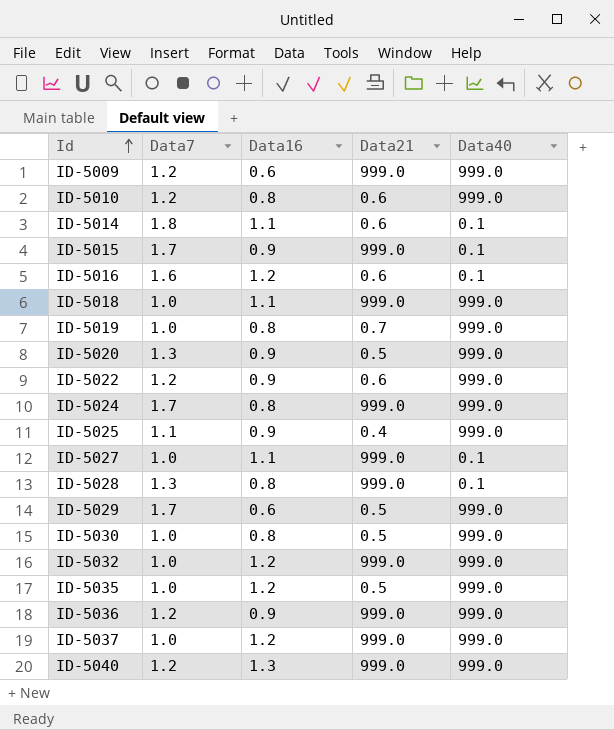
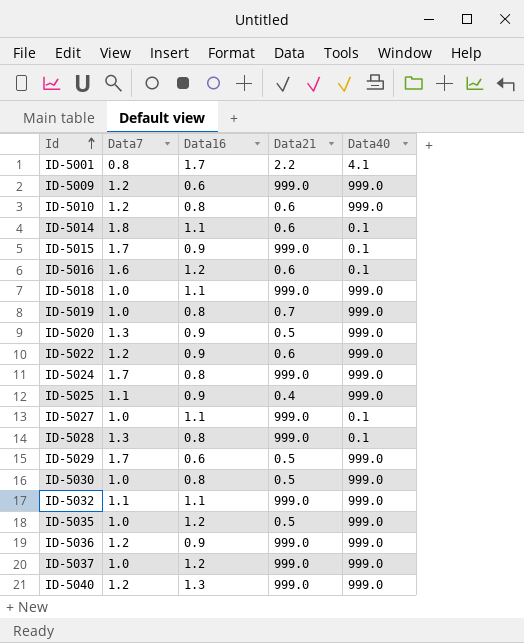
row ID-5001: none -> 0.8 | 1.7 | 2.2 | 4.1
ID-5032 | Data7: 1.0 -> 1.1
ID-5032 | Data16: 1.2 -> 1.1

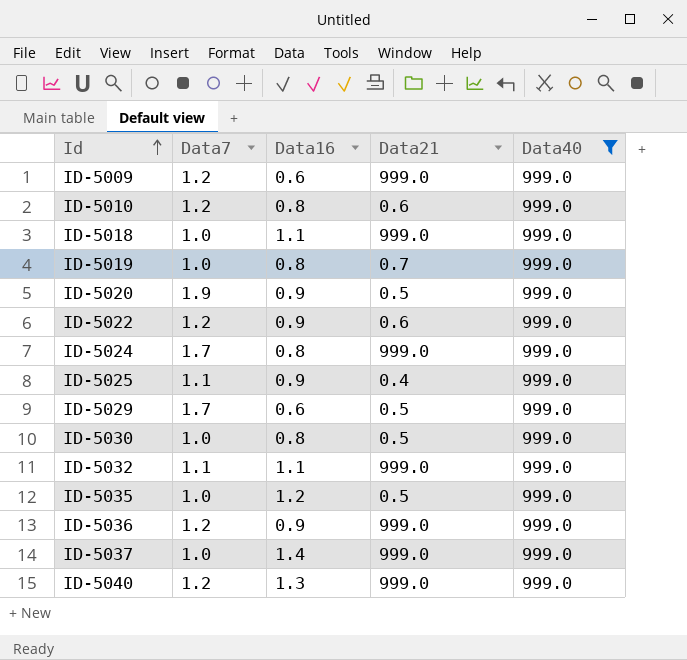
filter: none -> Data40 = 999.0
ID-5020 | Data7: 1.3 -> 1.9
ID-5037 | Data16: 1.2 -> 1.4

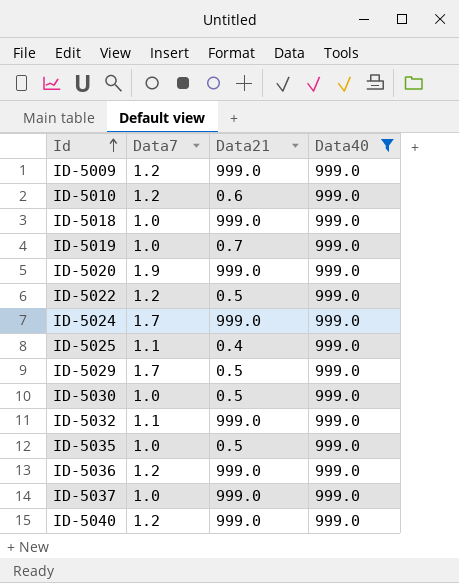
column Data16 | position: 3 -> none
ID-5020 | Data21: 0.5 -> 999.0
ID-5022 | Data21: 0.6 -> 0.5

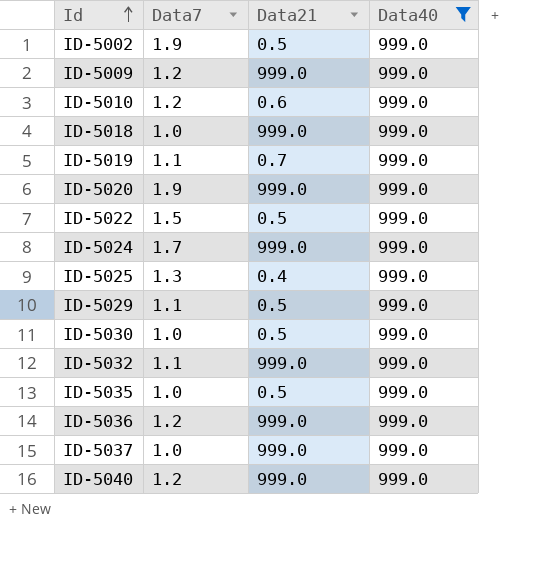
row ID-5002: none -> 1.9 | 0.5 | 999.0
ID-5019 | Data7: 1.0 -> 1.1
ID-5022 | Data7: 1.2 -> 1.5
ID-5025 | Data7: 1.1 -> 1.3
ID-5029 | Data7: 1.7 -> 1.1

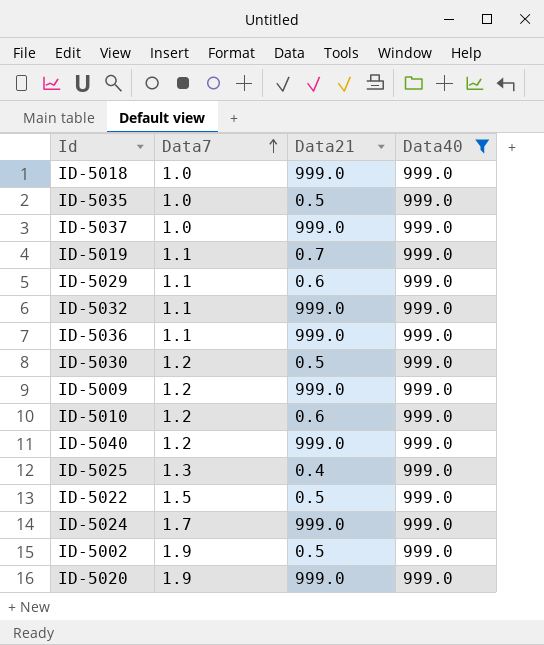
row order: Id ascending -> Data7 ascending
ID-5029 | Data21: 0.5 -> 0.6
ID-5036 | Data7: 1.2 -> 1.1
ID-5030 | Data7: 1.0 -> 1.2

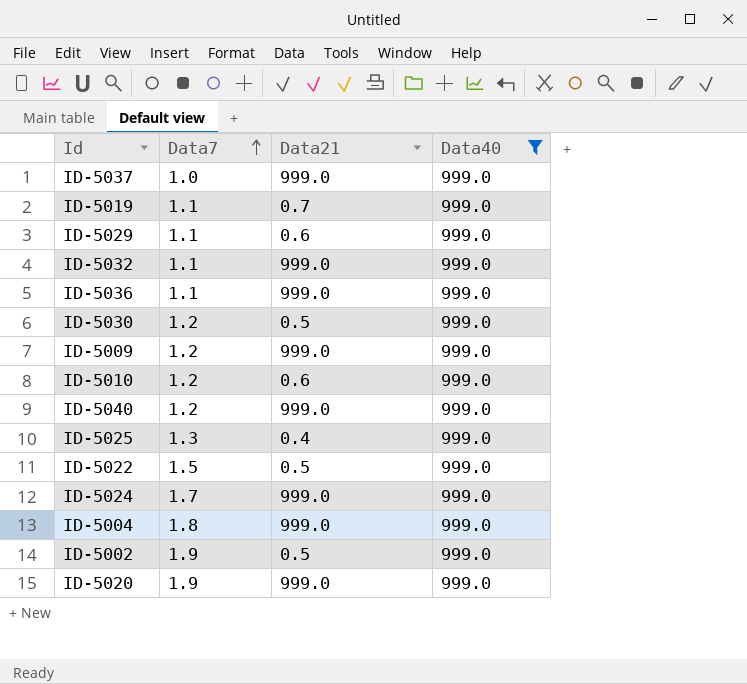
row ID-5018: 1.0 | 999.0 | 999.0 -> none
row ID-5035: 1.0 | 0.5 | 999.0 -> none
row ID-5004: none -> 1.8 | 999.0 | 999.0

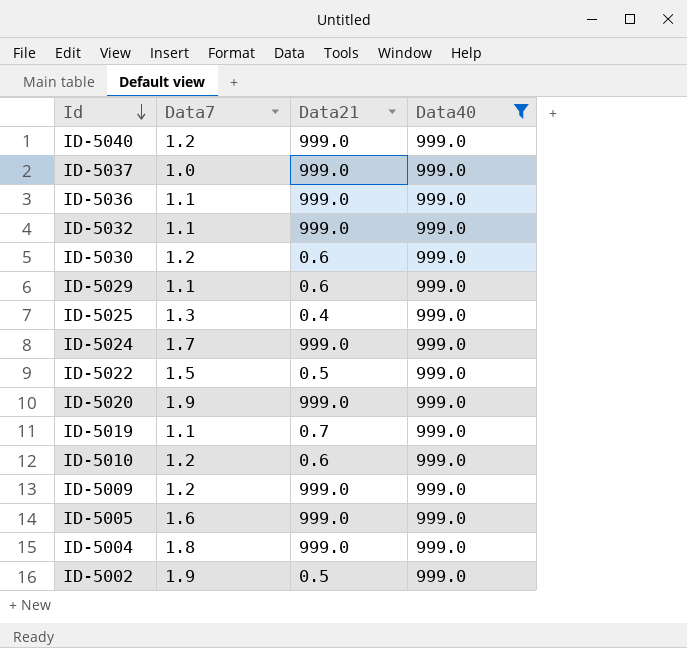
row order: Data7 ascending -> Id descending
ID-5030 | Data21: 0.5 -> 0.6
row ID-5005: none -> 1.6 | 999.0 | 999.0

